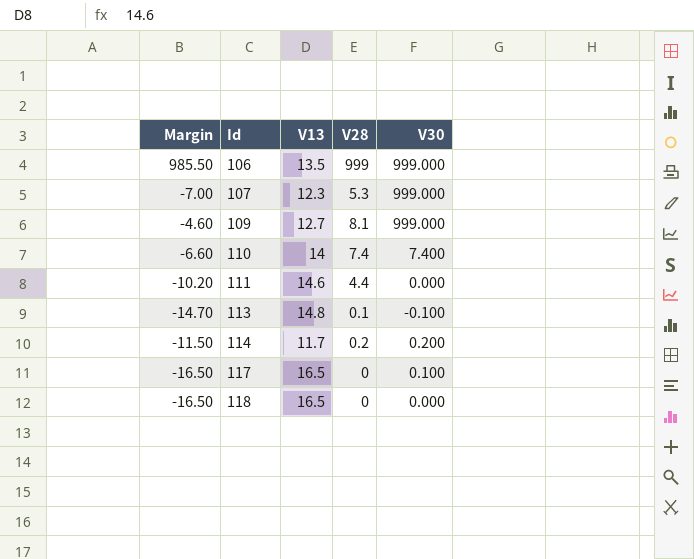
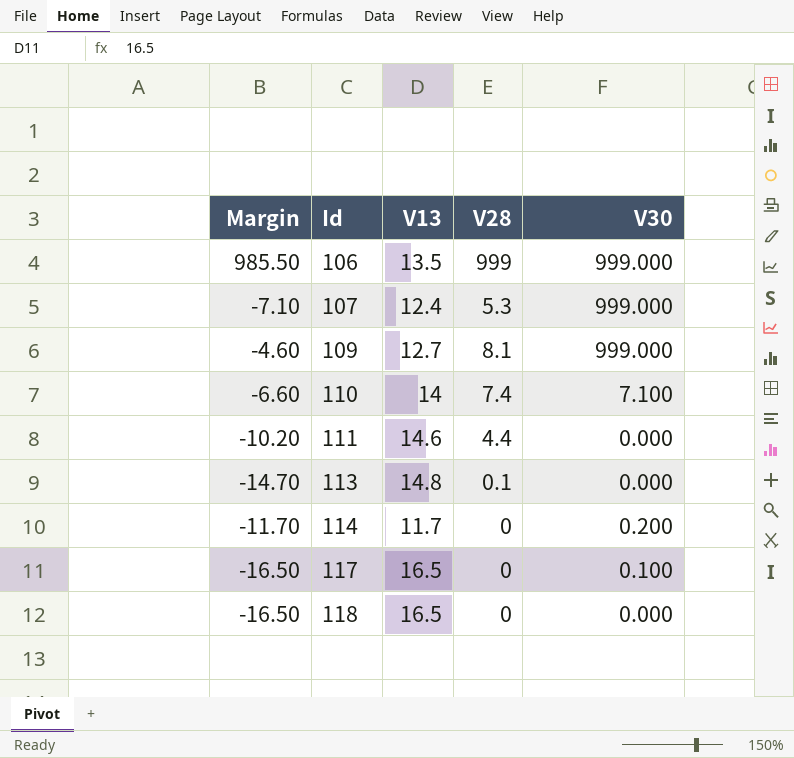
107 | Margin: -7.00 -> -7.10
107 | V13: 12.3 -> 12.4
110 | V30: 7.400 -> 7.100
113 | V30: -0.100 -> 0.000
114 | Margin: -11.50 -> -11.70
114 | V28: 0.2 -> 0

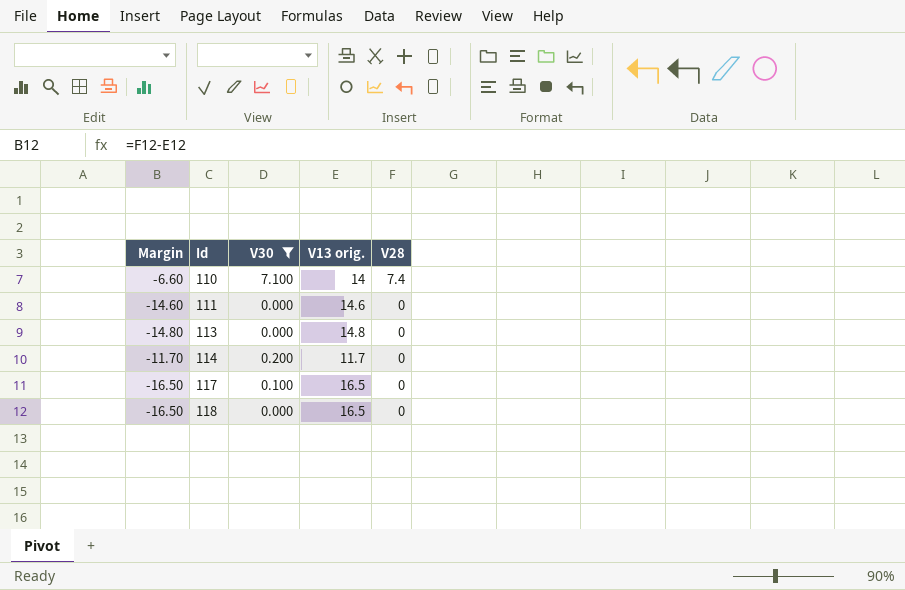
filter: none -> V30 != 999.000
column V30 | position: 5 -> 3
column name: V13 -> V13 orig.
111 | Margin: -10.20 -> -14.60
111 | V28: 4.4 -> 0
113 | Margin: -14.70 -> -14.80
113 | V28: 0.1 -> 0

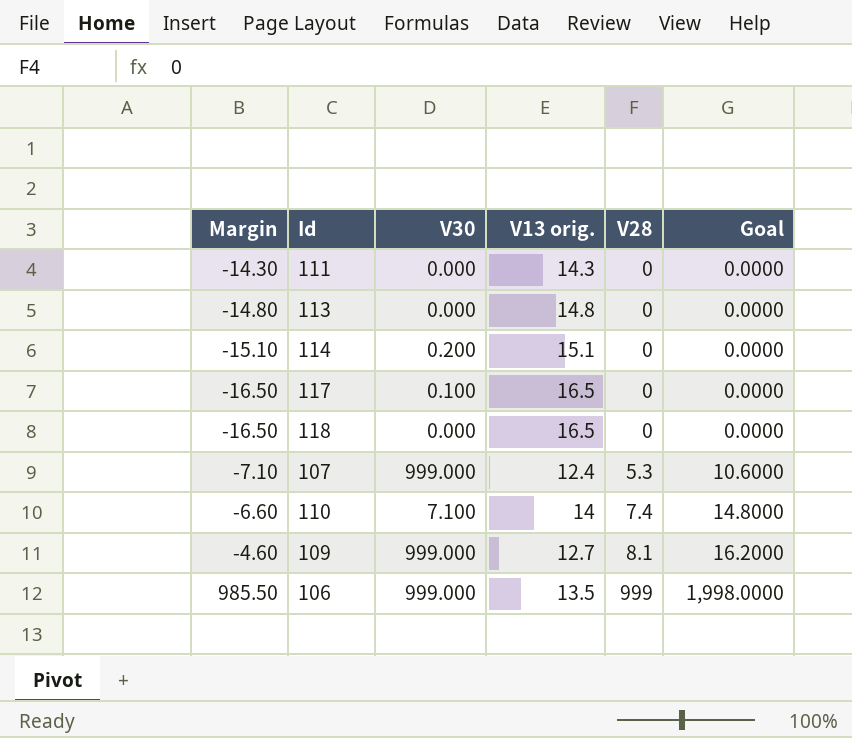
filter: V30 != 999.000 -> none
row order: Id ascending -> V28 ascending
column Goal | formula: none -> [V28] * 2
111 | Margin: -14.60 -> -14.30
111 | V13 orig.: 14.6 -> 14.3
114 | Margin: -11.70 -> -15.10
114 | V13 orig.: 11.7 -> 15.1

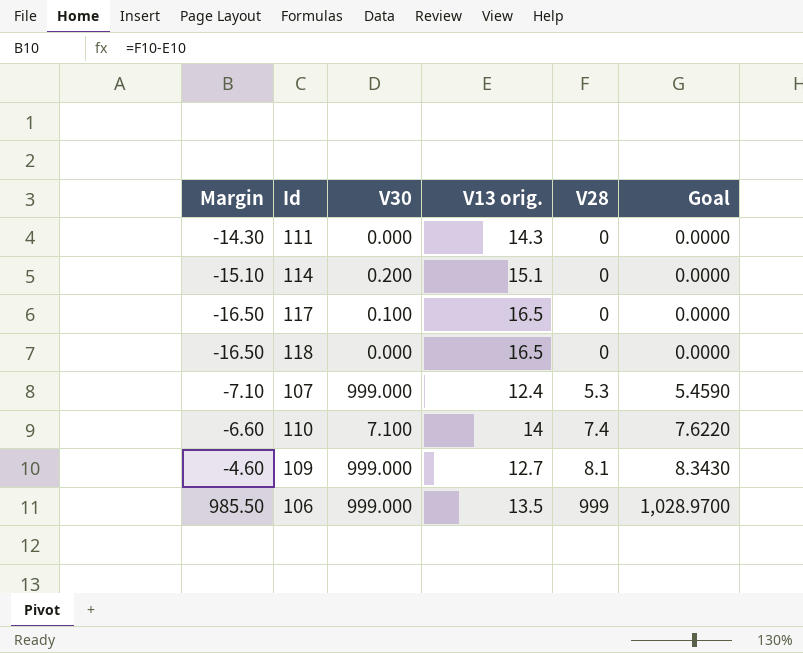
column Goal | formula: [V28] * 2 -> [V28] * 1.03
row 113: -14.80 | 0.000 | 14.8 | 0 | 0.0000 -> none

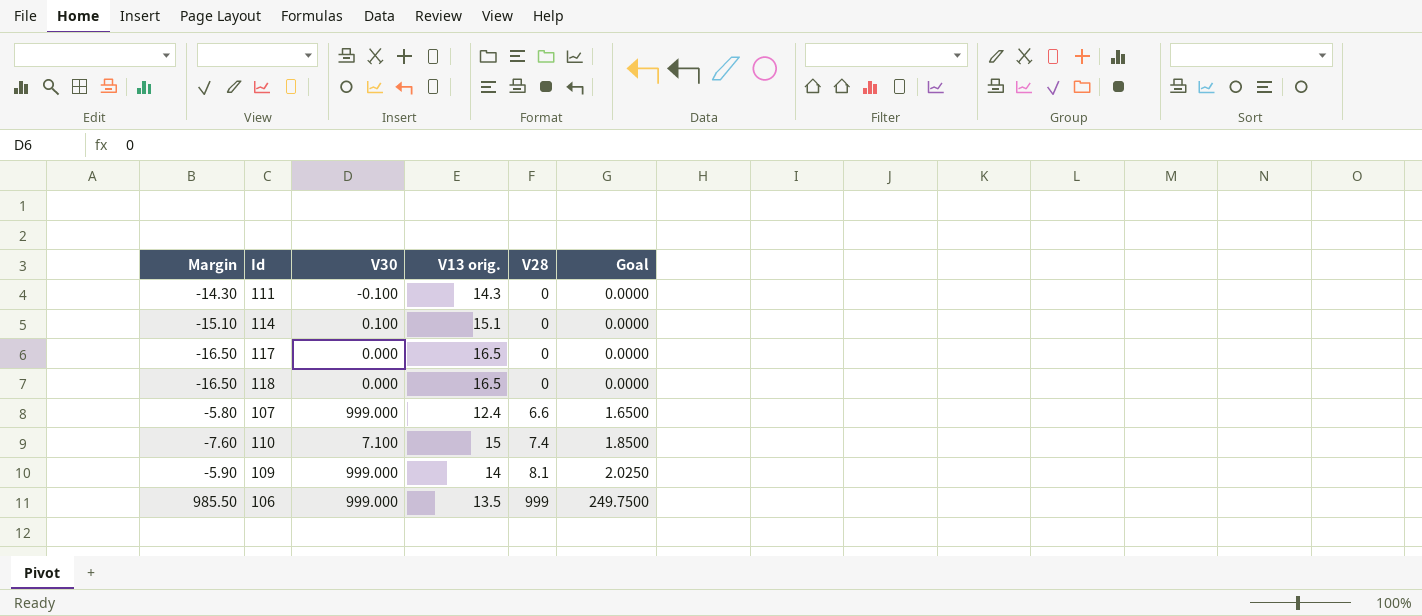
column Goal | formula: [V28] * 1.03 -> [V28] * 0.25
111 | V30: 0.000 -> -0.100
114 | V30: 0.200 -> 0.100
117 | V30: 0.100 -> 0.000
107 | Margin: -7.10 -> -5.80
107 | V28: 5.3 -> 6.6
110 | Margin: -6.60 -> -7.60
110 | V13 orig.: 14 -> 15
109 | Margin: -4.60 -> -5.90
109 | V13 orig.: 12.7 -> 14

